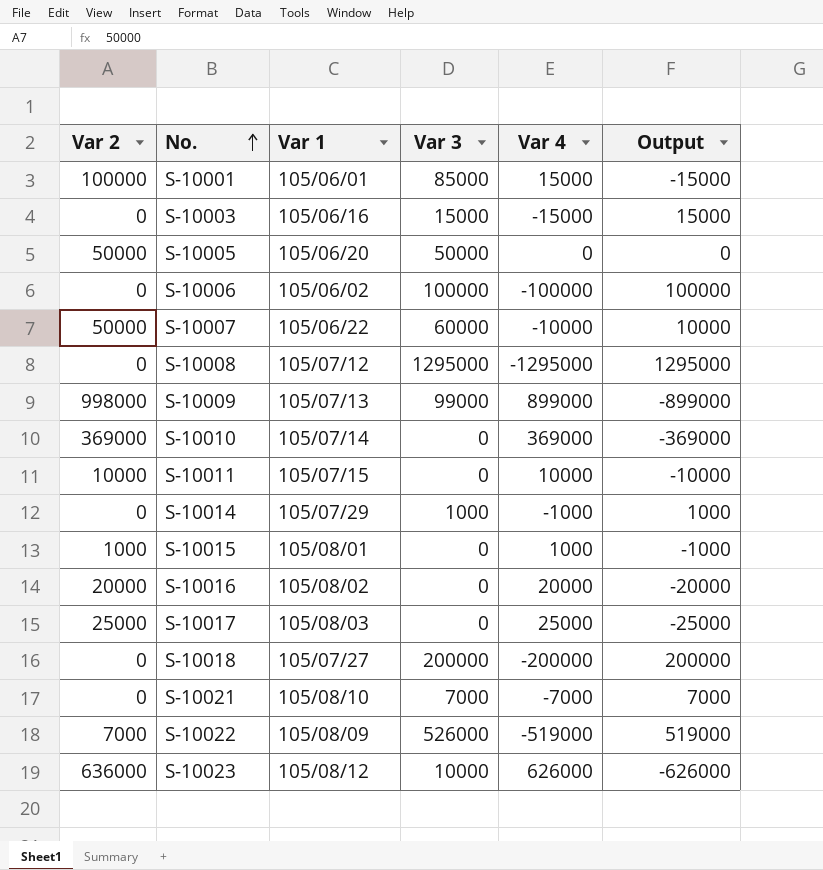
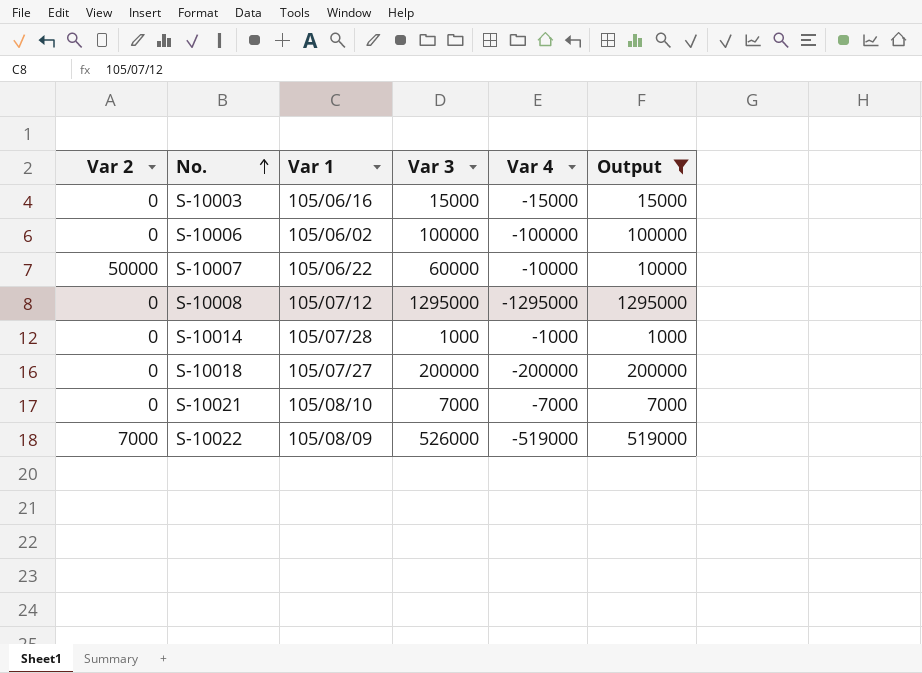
filter: none -> Output >= 1000
S-10014 | Var 1: 105/07/29 -> 105/07/28

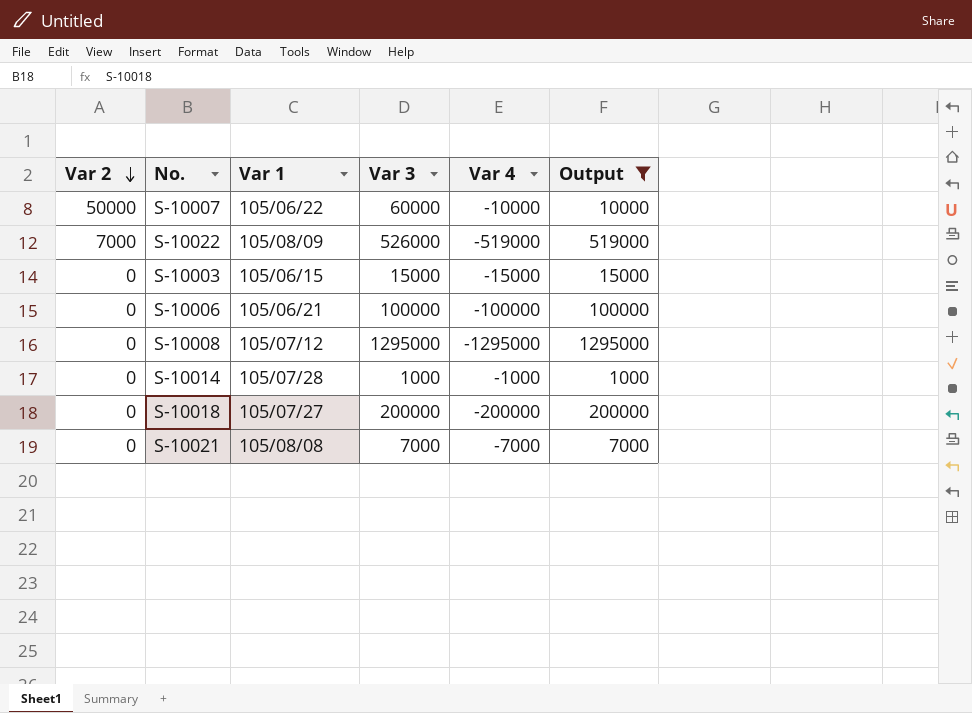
row order: No. ascending -> Var 2 descending
S-10003 | Var 1: 105/06/16 -> 105/06/15
S-10006 | Var 1: 105/06/02 -> 105/06/21
S-10021 | Var 1: 105/08/10 -> 105/08/08

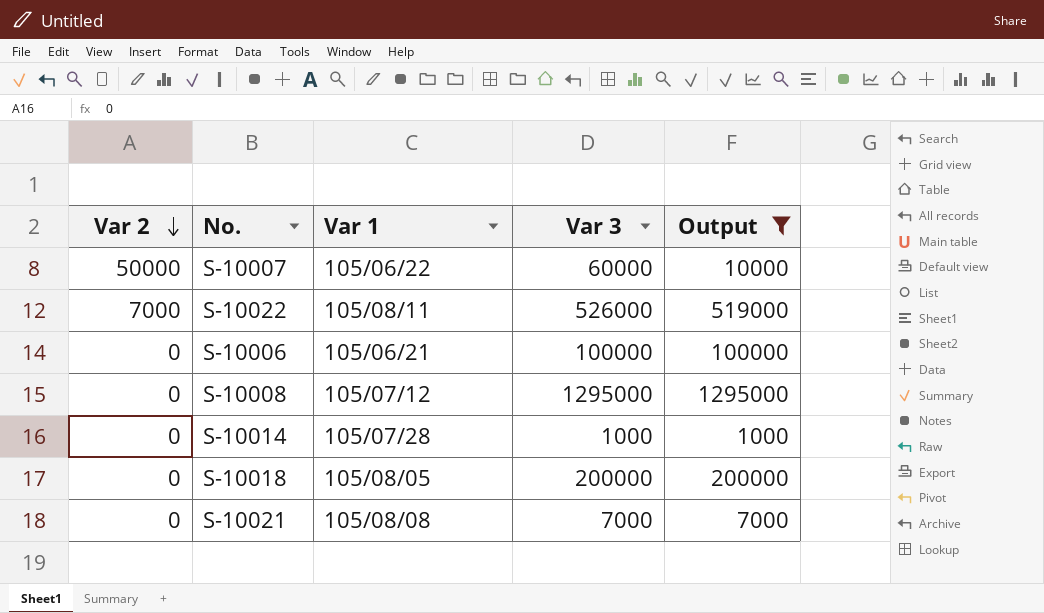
column Var 4 | formula: [Var 2] - [Var 3] -> none
row S-10003: 0 | 105/06/15 | 15000 | -15000 | 15000 -> none
S-10022 | Var 1: 105/08/09 -> 105/08/11
S-10018 | Var 1: 105/07/27 -> 105/08/05

